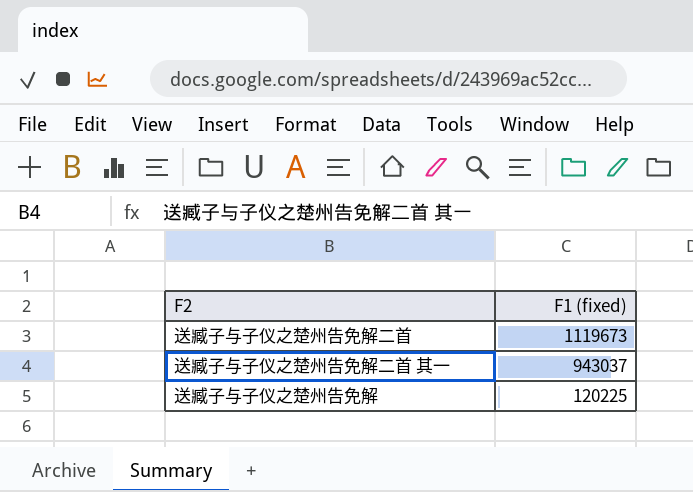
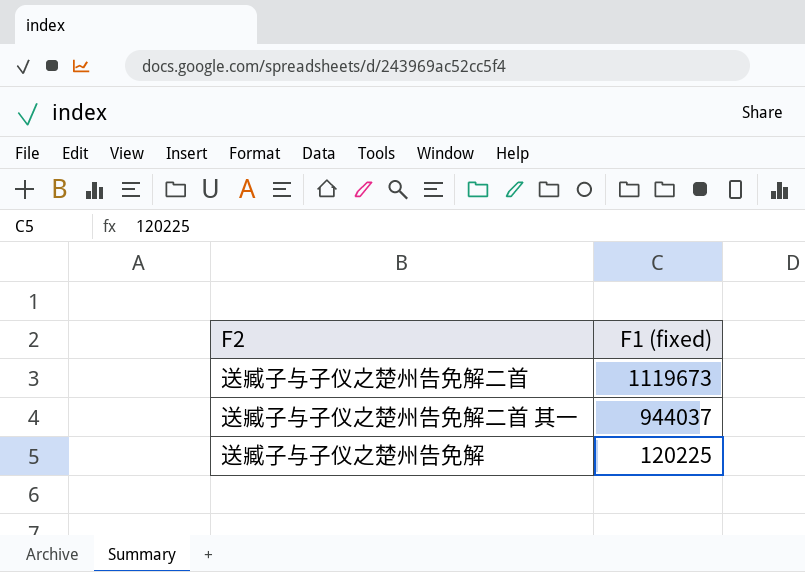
送臧子与子仪之楚州告免解二首 其一 | F1 (fixed): 943037 -> 944037

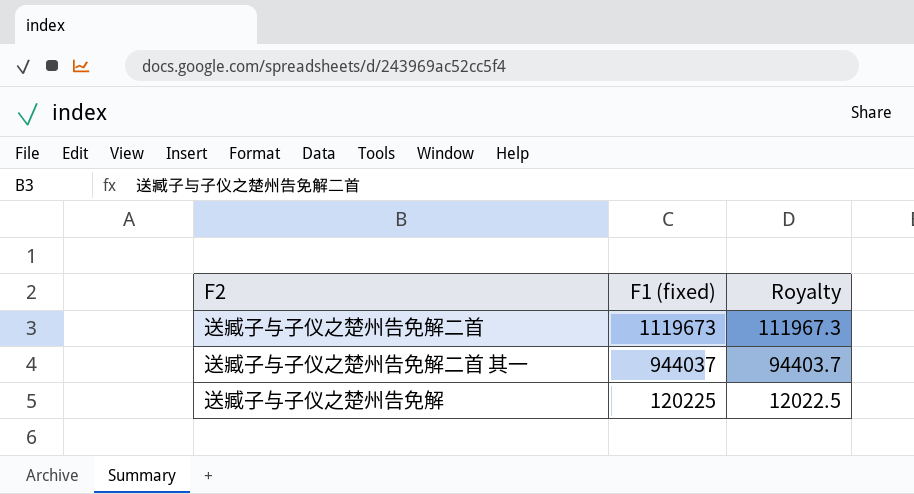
column Royalty | formula: none -> [F1 (fixed)] * 0.1

